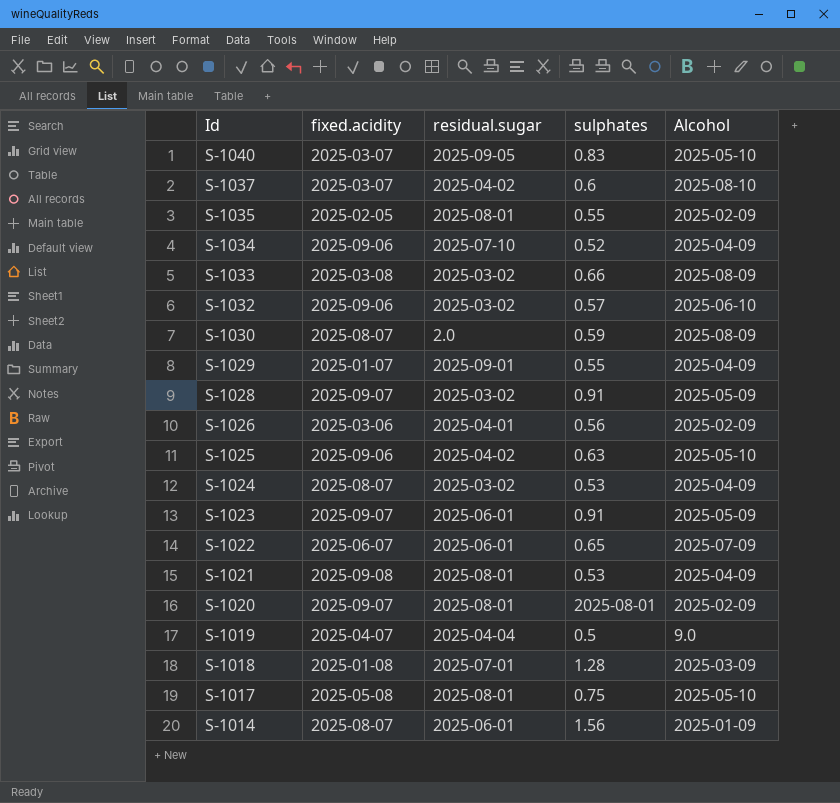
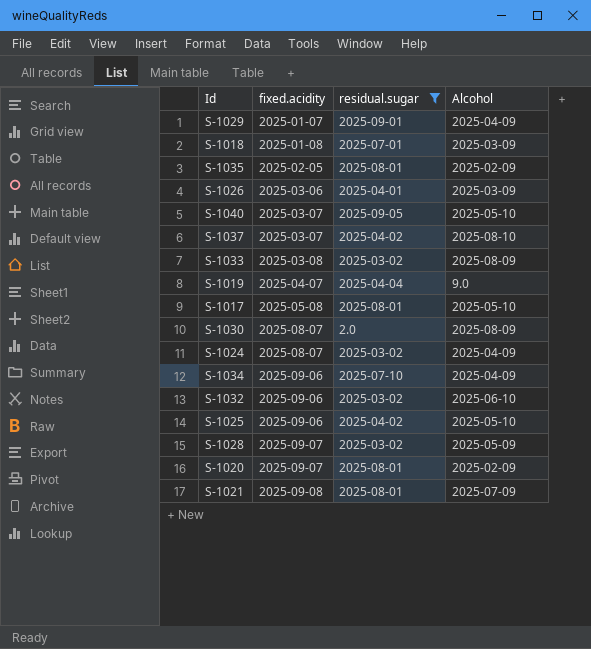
filter: none -> residual.sugar != 2025-06-01
row order: Id descending -> fixed.acidity ascending
column sulphates | position: 4 -> none
S-1026 | Alcohol: 2025-02-09 -> 2025-03-09
S-1021 | Alcohol: 2025-04-09 -> 2025-07-09

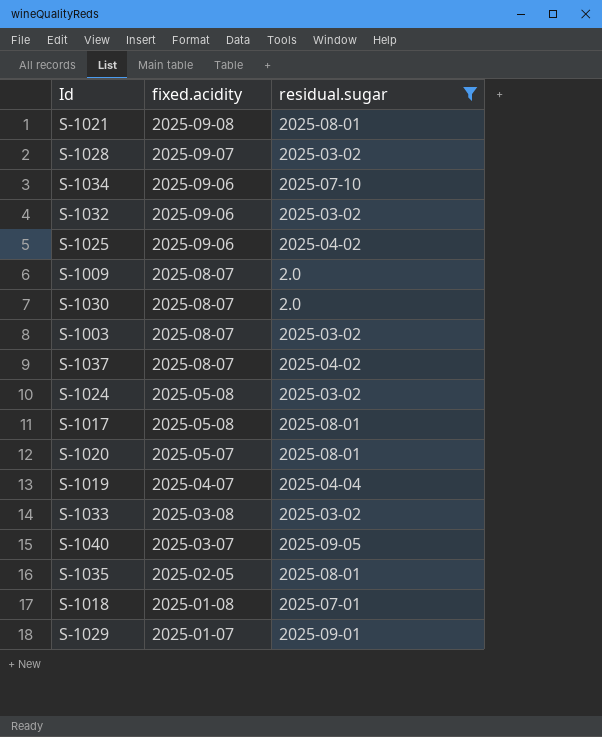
row order: fixed.acidity ascending -> fixed.acidity descending
column Alcohol | position: 4 -> none
row S-1026: 2025-03-06 | 2025-04-01 | 2025-03-09 -> none
row S-1009: none -> 2025-08-07 | 2.0
row S-1003: none -> 2025-08-07 | 2025-03-02
S-1037 | fixed.acidity: 2025-03-07 -> 2025-08-07
S-1024 | fixed.acidity: 2025-08-07 -> 2025-05-08
S-1020 | fixed.acidity: 2025-09-07 -> 2025-05-07

